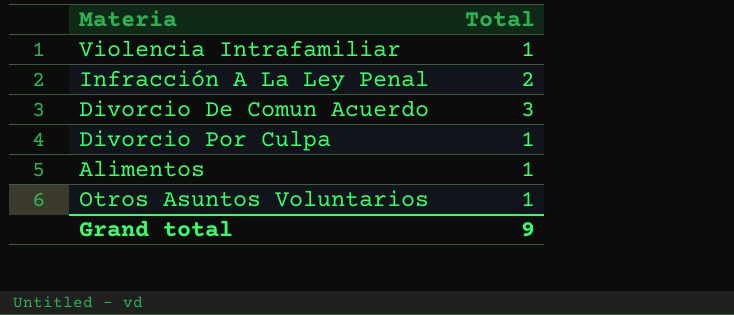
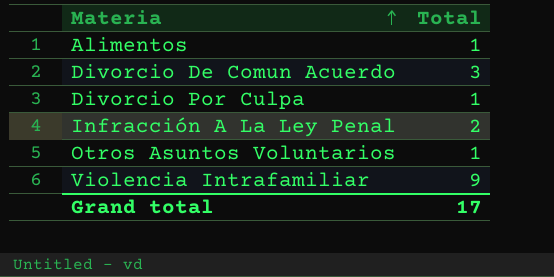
row order: none -> Materia ascending
Violencia Intrafamiliar | Total: 1 -> 9
Grand total | Total: 9 -> 17

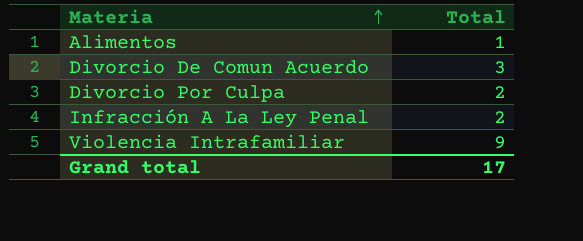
row Otros Asuntos Voluntarios: 1 -> none
Divorcio Por Culpa | Total: 1 -> 2

